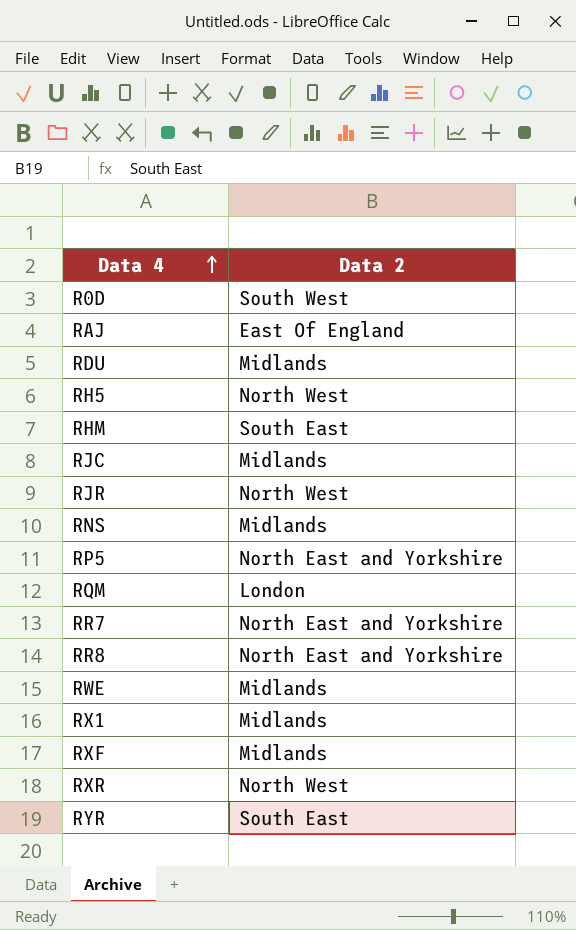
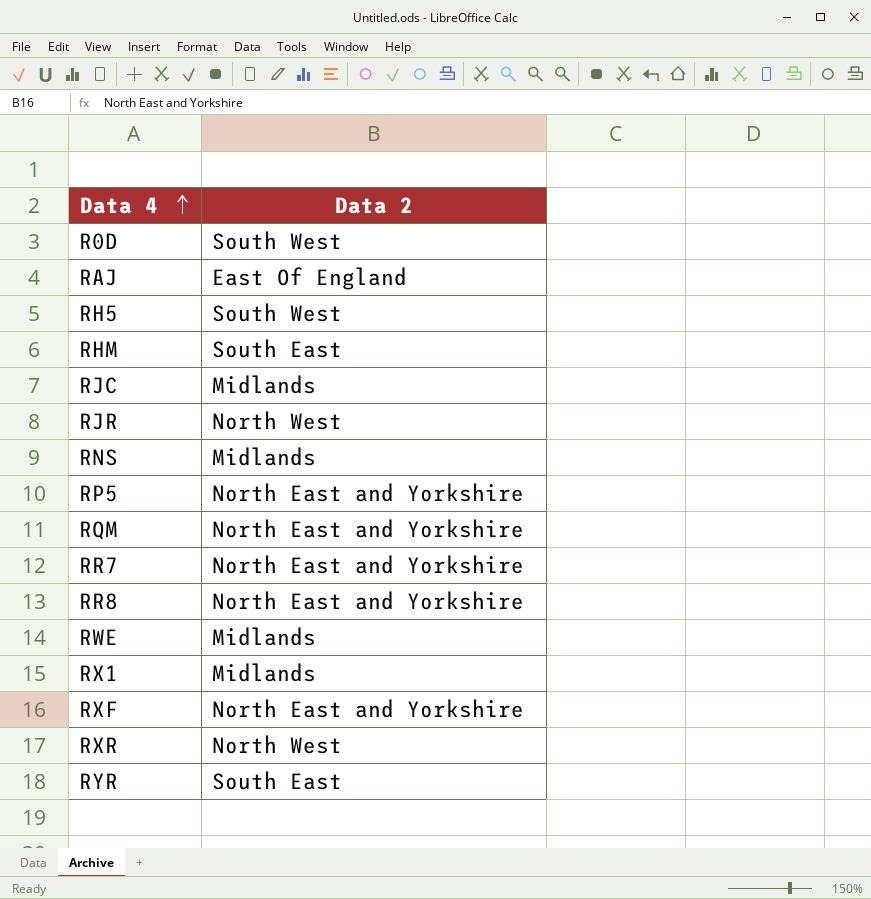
row RDU: Midlands -> none
RH5 | Data 2: North West -> South West
RQM | Data 2: London -> North East and Yorkshire
RXF | Data 2: Midlands -> North East and Yorkshire

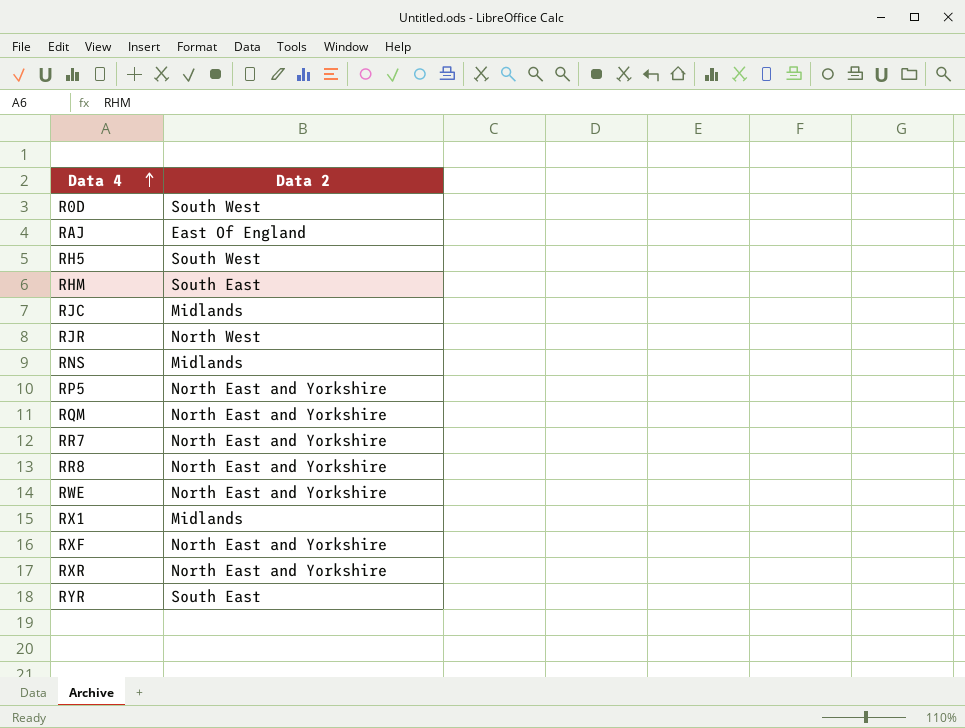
RWE | Data 2: Midlands -> North East and Yorkshire
RXR | Data 2: North West -> North East and Yorkshire

